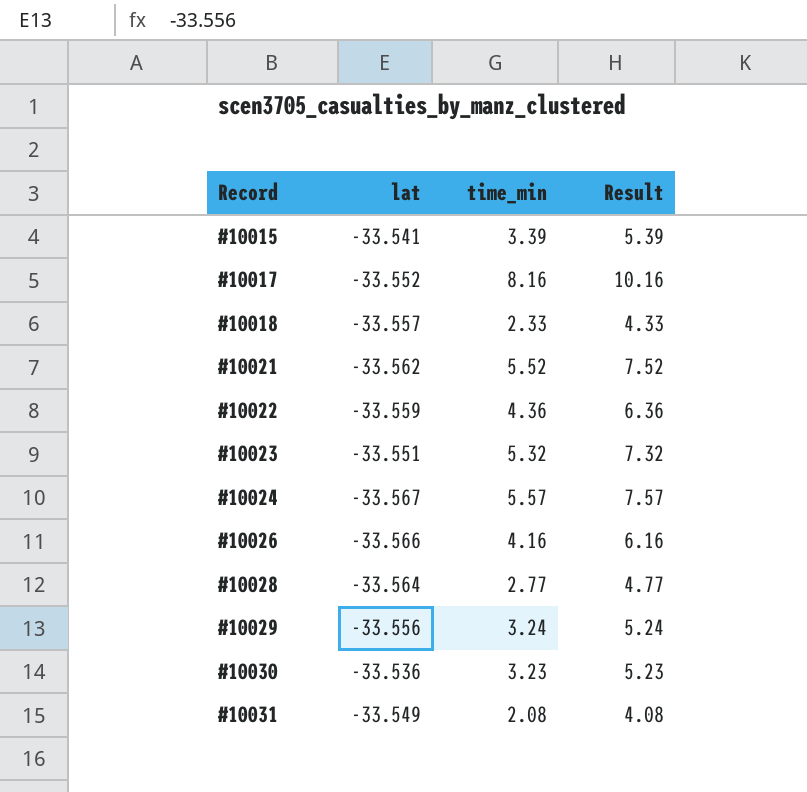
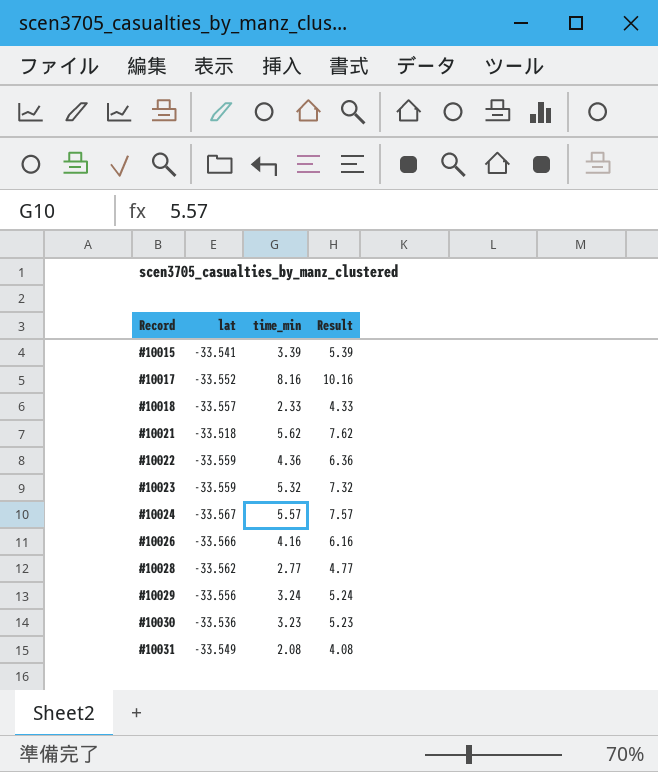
#10021 | lat: -33.562 -> -33.518
#10021 | time_min: 5.52 -> 5.62
#10021 | Result: 7.52 -> 7.62
#10023 | lat: -33.551 -> -33.559
#10028 | lat: -33.564 -> -33.562

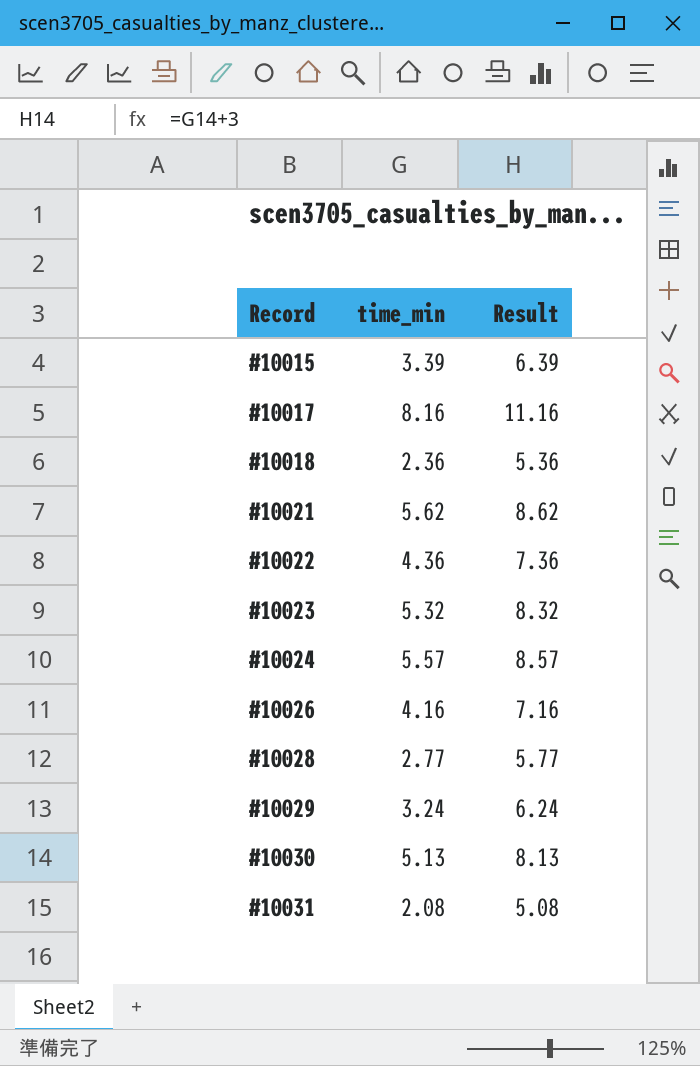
column lat | position: 2 -> none
column Result | formula: [time_min] + 2 -> [time_min] + 3
#10018 | time_min: 2.33 -> 2.36
#10030 | time_min: 3.23 -> 5.13

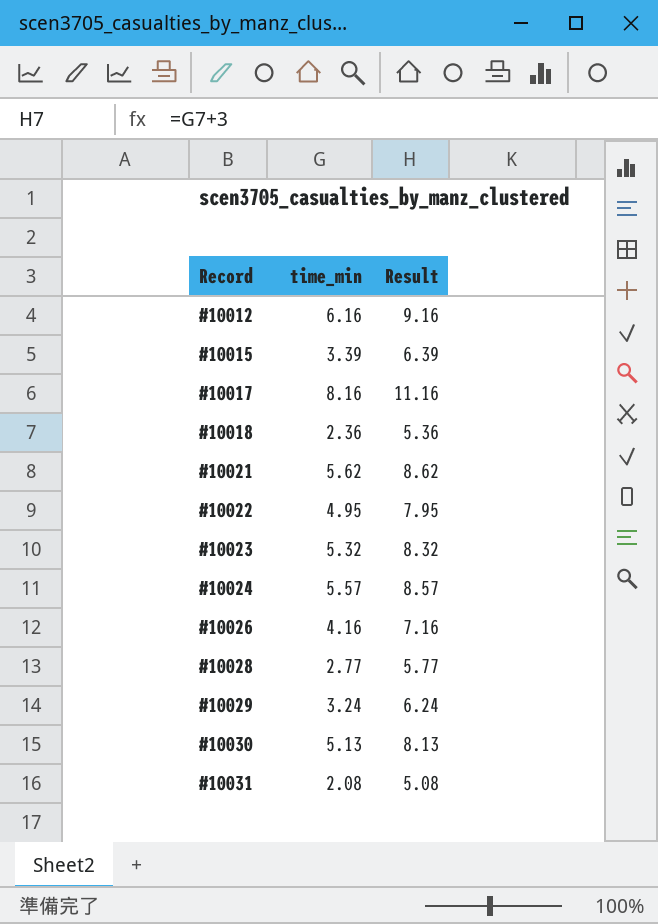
row #10012: none -> 6.16 | 9.16
#10022 | time_min: 4.36 -> 4.95
#10022 | Result: 7.36 -> 7.95

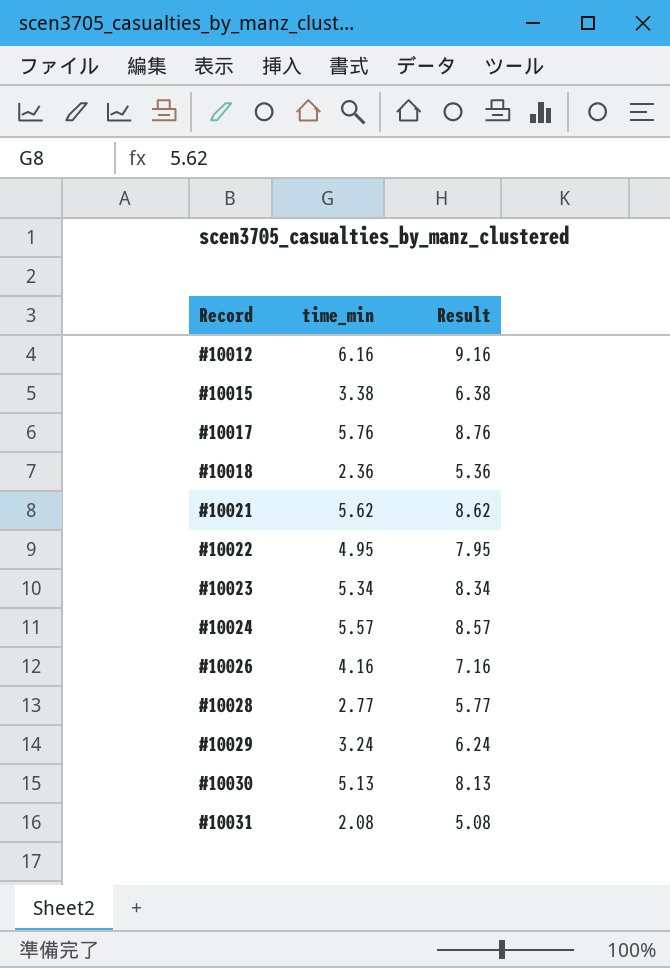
#10015 | time_min: 3.39 -> 3.38
#10015 | Result: 6.39 -> 6.38
#10017 | time_min: 8.16 -> 5.76
#10017 | Result: 11.16 -> 8.76
#10023 | time_min: 5.32 -> 5.34
#10023 | Result: 8.32 -> 8.34

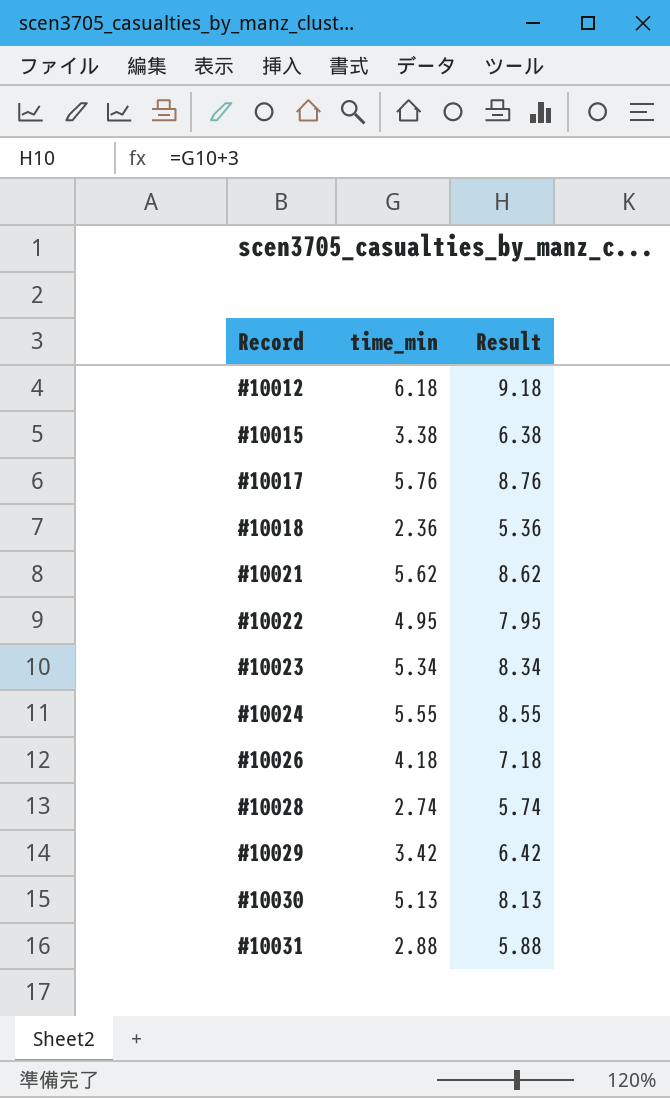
#10012 | time_min: 6.16 -> 6.18
#10012 | Result: 9.16 -> 9.18
#10024 | time_min: 5.57 -> 5.55
#10024 | Result: 8.57 -> 8.55
#10026 | time_min: 4.16 -> 4.18
#10026 | Result: 7.16 -> 7.18
#10028 | time_min: 2.77 -> 2.74
#10028 | Result: 5.77 -> 5.74
#10029 | time_min: 3.24 -> 3.42
#10029 | Result: 6.24 -> 6.42
#10031 | time_min: 2.08 -> 2.88
#10031 | Result: 5.08 -> 5.88

